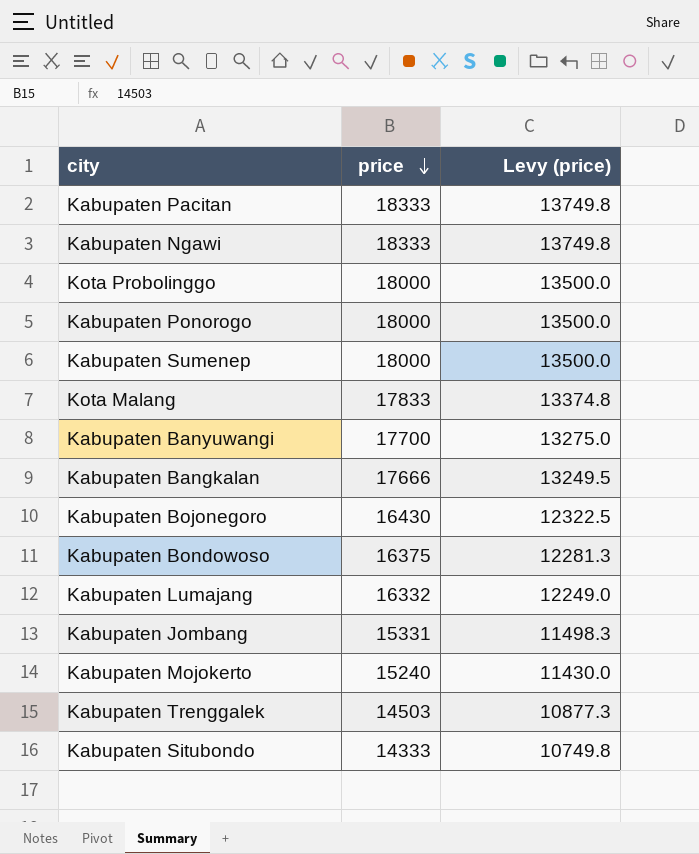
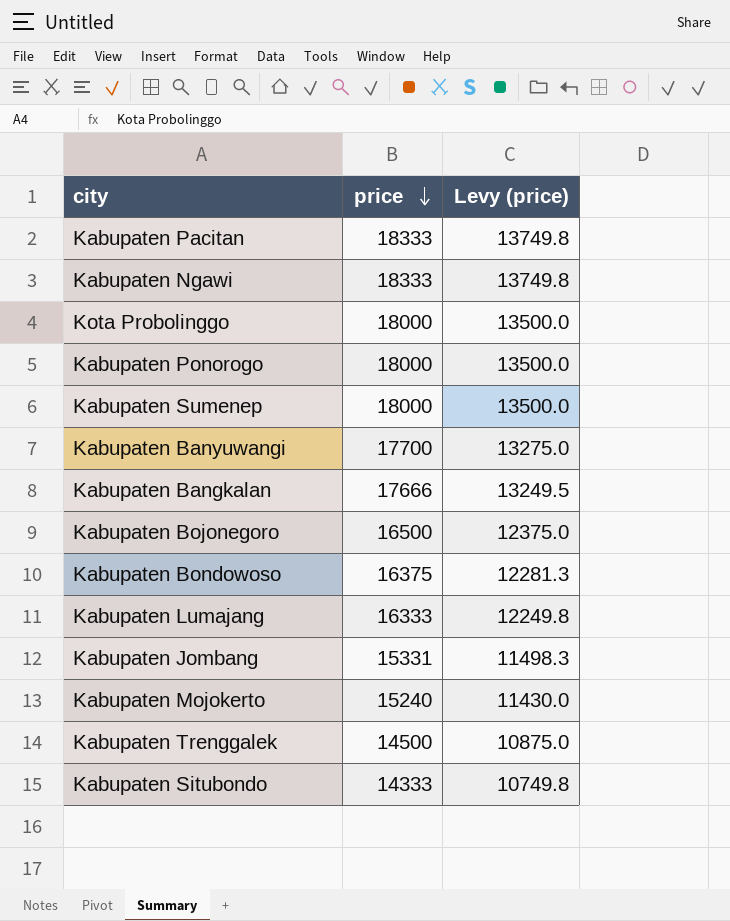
row Kota Malang: 17833 | 13374.8 -> none
Kabupaten Bojonegoro | price: 16430 -> 16500
Kabupaten Bojonegoro | Levy (price): 12322.5 -> 12375.0
Kabupaten Lumajang | price: 16332 -> 16333
Kabupaten Lumajang | Levy (price): 12249.0 -> 12249.8
Kabupaten Trenggalek | price: 14503 -> 14500
Kabupaten Trenggalek | Levy (price): 10877.3 -> 10875.0

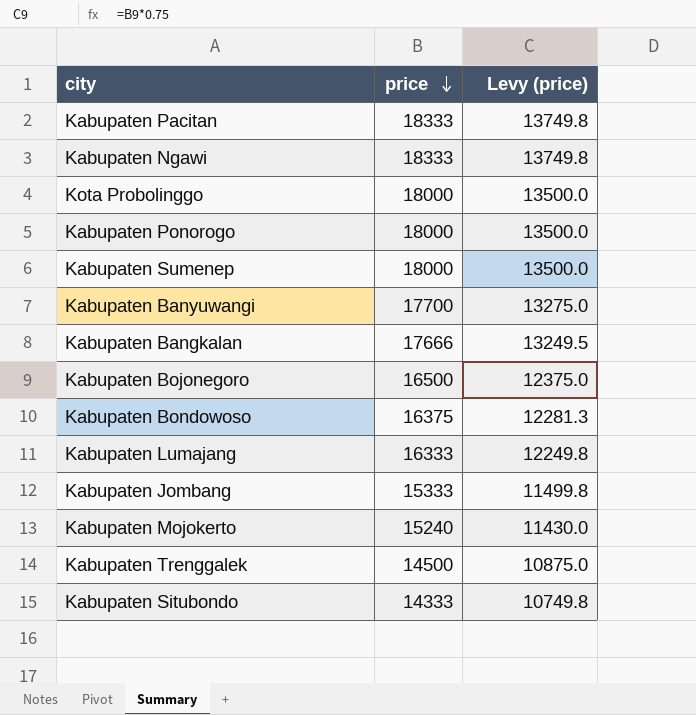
Kabupaten Jombang | price: 15331 -> 15333
Kabupaten Jombang | Levy (price): 11498.3 -> 11499.8

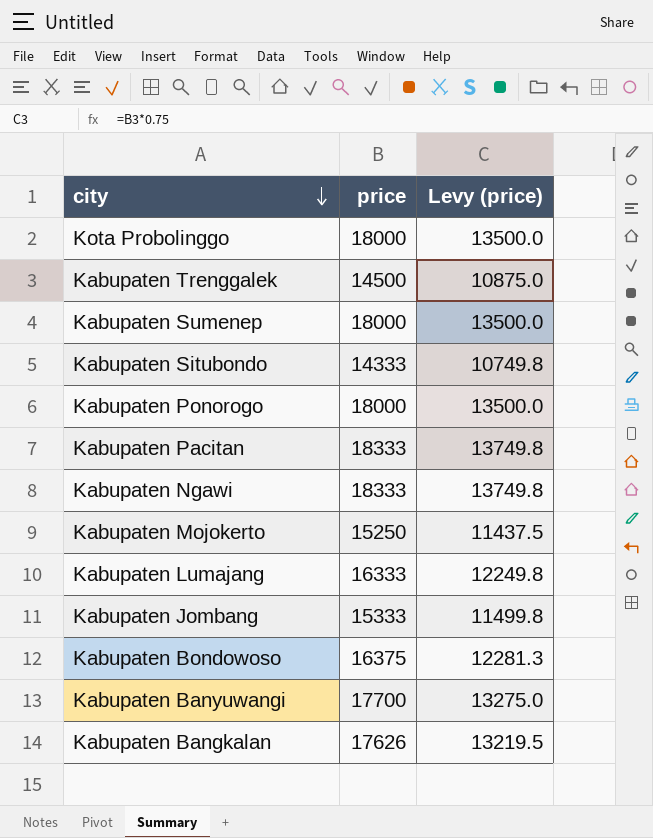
row order: price descending -> city descending
row Kabupaten Bojonegoro: 16500 | 12375.0 -> none
Kabupaten Mojokerto | price: 15240 -> 15250
Kabupaten Mojokerto | Levy (price): 11430.0 -> 11437.5
Kabupaten Bangkalan | price: 17666 -> 17626
Kabupaten Bangkalan | Levy (price): 13249.5 -> 13219.5

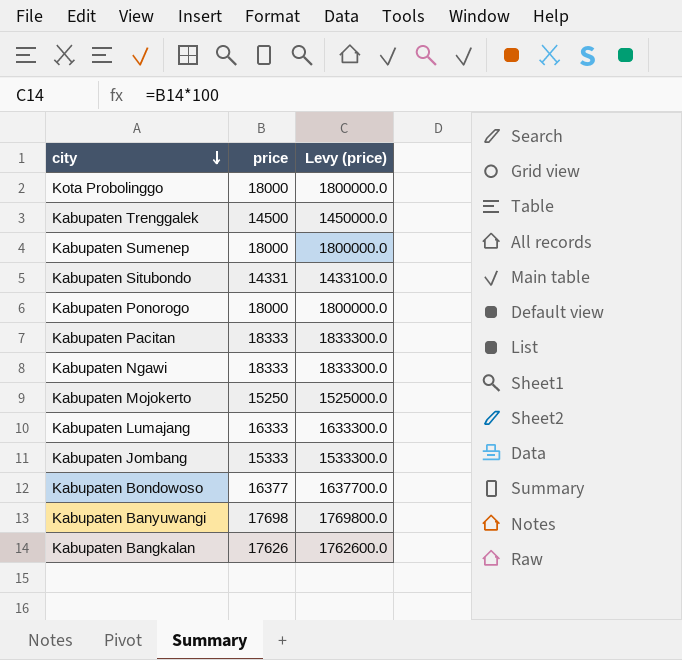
column Levy (price) | formula: [price] * 0.75 -> [price] * 100
Kabupaten Situbondo | price: 14333 -> 14331
Kabupaten Bondowoso | price: 16375 -> 16377
Kabupaten Banyuwangi | price: 17700 -> 17698

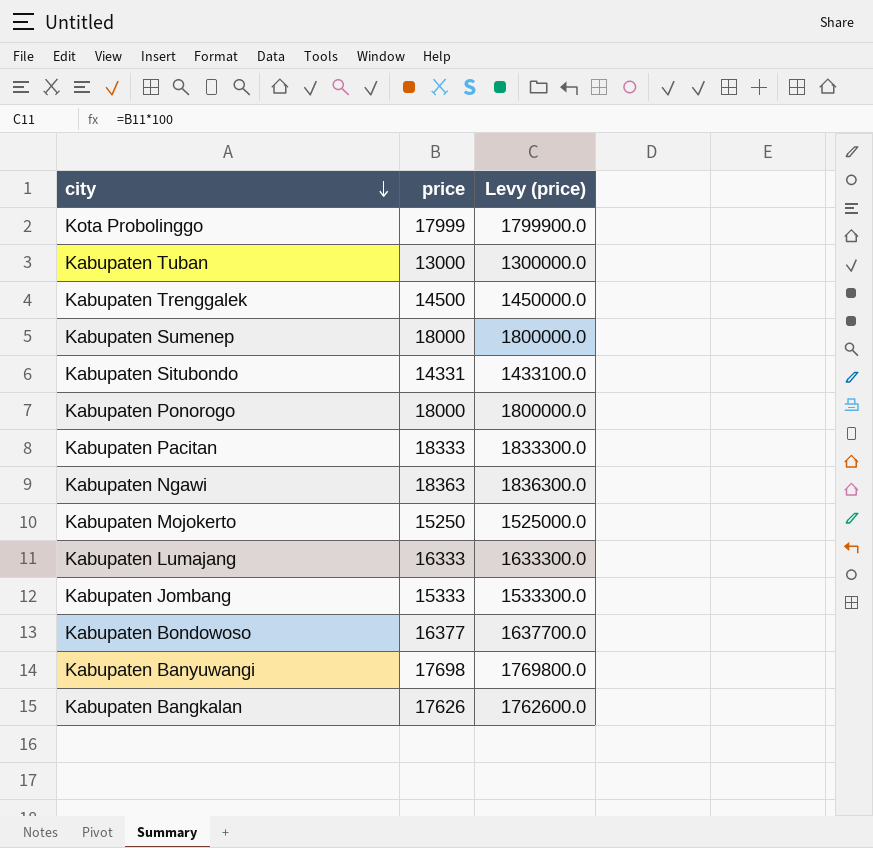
Kota Probolinggo | price: 18000 -> 17999
Kota Probolinggo | Levy (price): 1800000.0 -> 1799900.0
row Kabupaten Tuban: none -> 13000 | 1300000.0
Kabupaten Ngawi | price: 18333 -> 18363
Kabupaten Ngawi | Levy (price): 1833300.0 -> 1836300.0

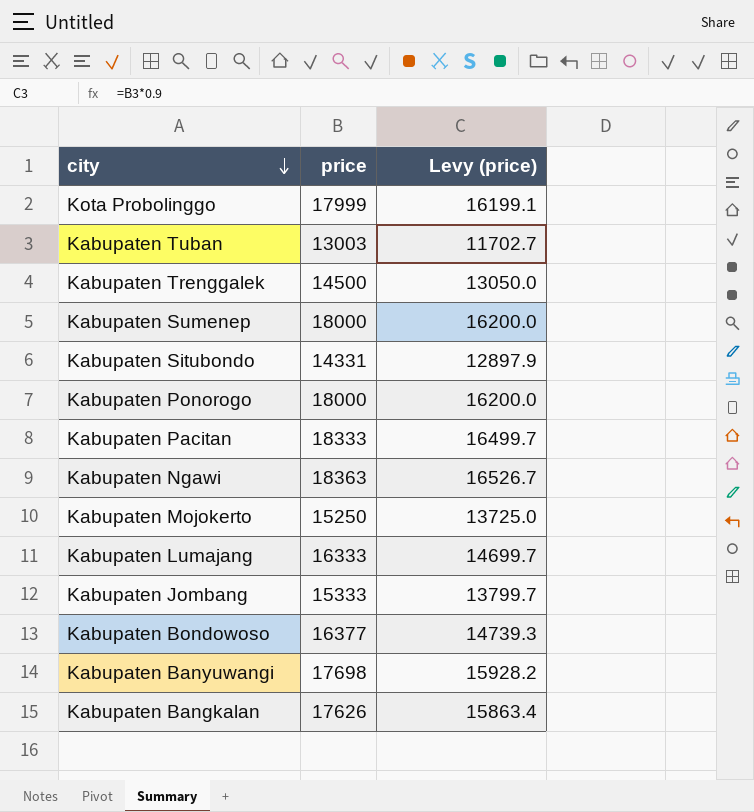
column Levy (price) | formula: [price] * 100 -> [price] * 0.9
Kabupaten Tuban | price: 13000 -> 13003

